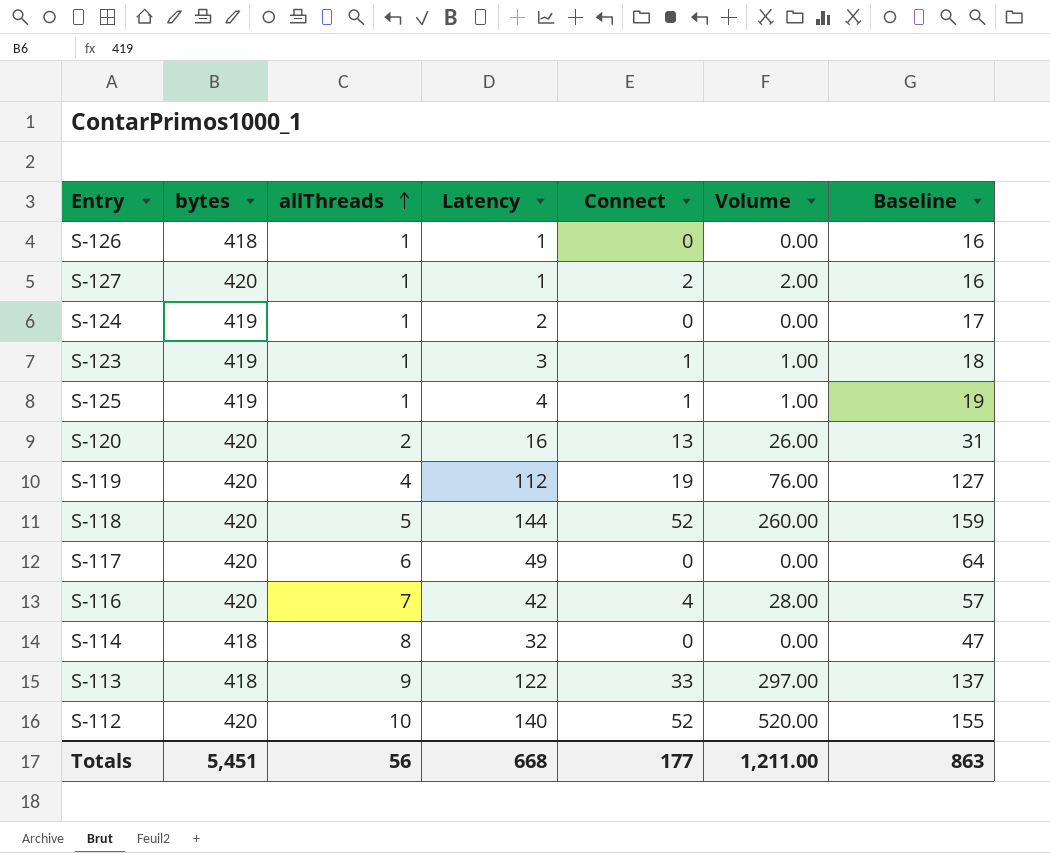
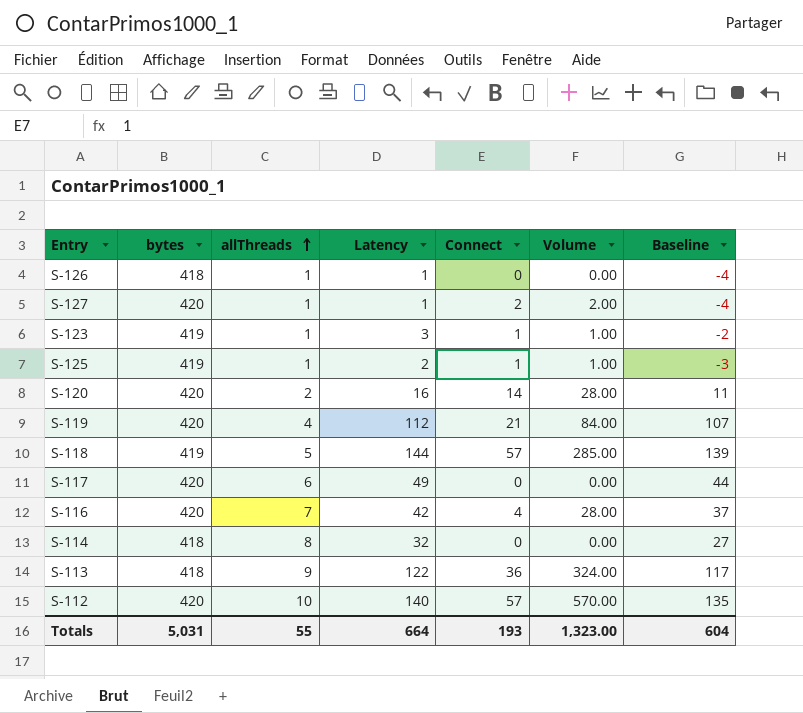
column Baseline | formula: [Latency] + 15 -> [Latency] - 5
row S-124: 419 | 1 | 2 | 0 | 0.00 | 17 -> none
S-125 | Latency: 4 -> 2
S-120 | Connect: 13 -> 14
S-120 | Volume: 26.00 -> 28.00
S-119 | Connect: 19 -> 21
S-119 | Volume: 76.00 -> 84.00
S-118 | bytes: 420 -> 419
S-118 | Connect: 52 -> 57
S-118 | Volume: 260.00 -> 285.00
S-113 | Connect: 33 -> 36
S-113 | Volume: 297.00 -> 324.00
S-112 | Connect: 52 -> 57
S-112 | Volume: 520.00 -> 570.00
Totals | bytes: 5,451 -> 5,031
Totals | allThreads: 56 -> 55
Totals | Latency: 668 -> 664
Totals | Connect: 177 -> 193
Totals | Volume: 1,211.00 -> 1,323.00
Totals | Baseline: 863 -> 604

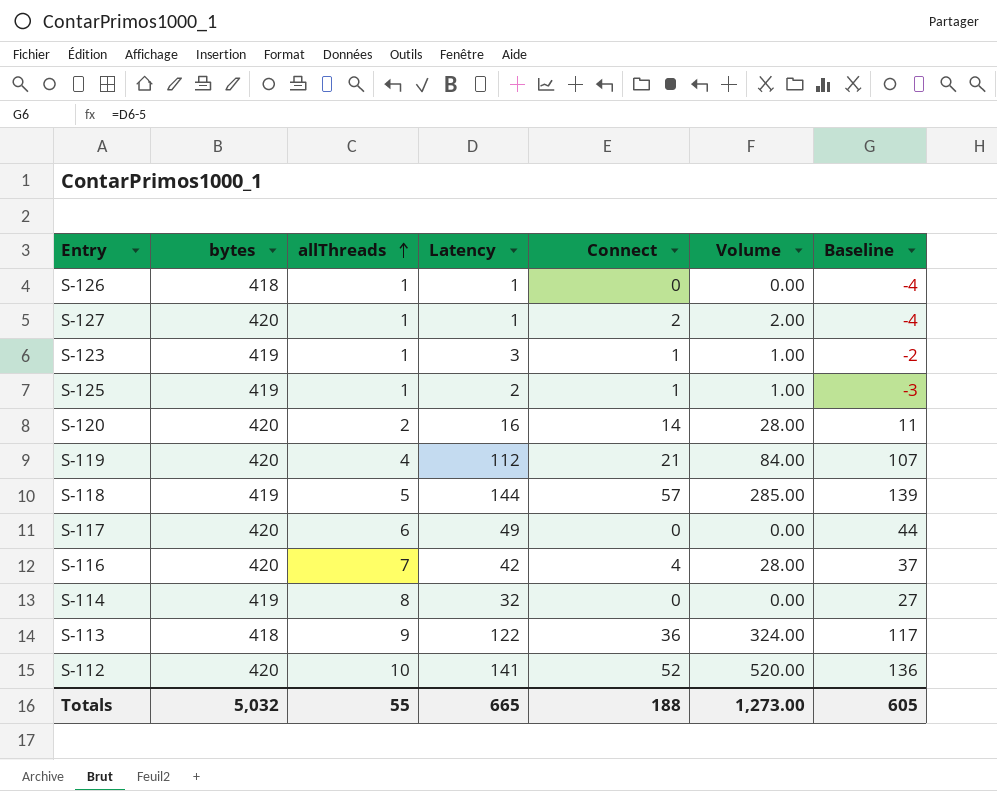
S-114 | bytes: 418 -> 419
S-112 | Latency: 140 -> 141
S-112 | Connect: 57 -> 52
S-112 | Volume: 570.00 -> 520.00
S-112 | Baseline: 135 -> 136
Totals | bytes: 5,031 -> 5,032
Totals | Latency: 664 -> 665
Totals | Connect: 193 -> 188
Totals | Volume: 1,323.00 -> 1,273.00
Totals | Baseline: 604 -> 605

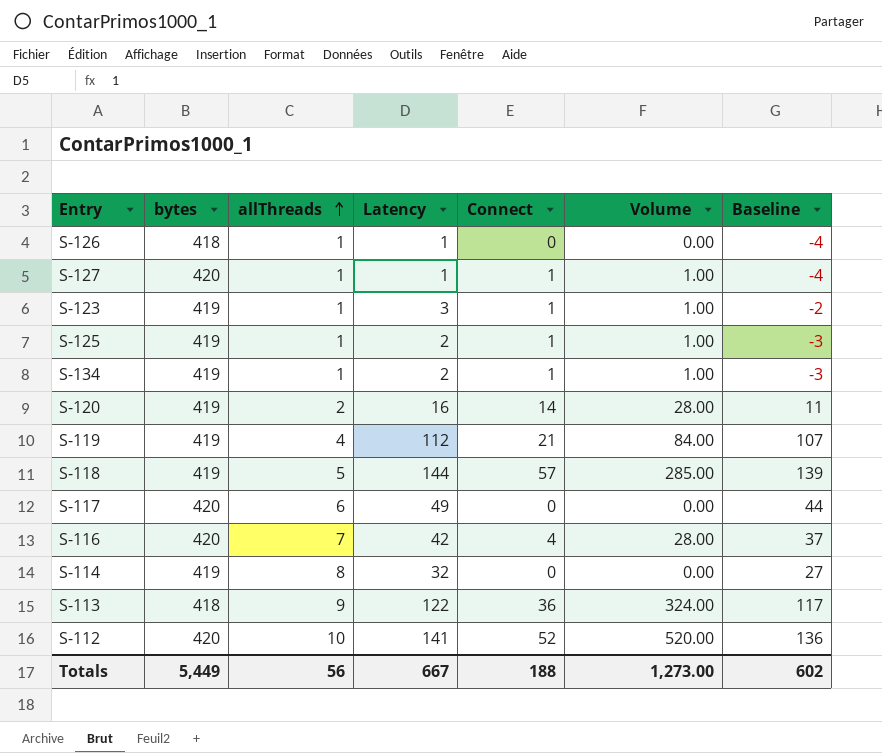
S-127 | Connect: 2 -> 1
S-127 | Volume: 2.00 -> 1.00
row S-134: none -> 419 | 1 | 2 | 1 | 1.00 | -3
S-120 | bytes: 420 -> 419
S-119 | bytes: 420 -> 419
Totals | bytes: 5,032 -> 5,449
Totals | allThreads: 55 -> 56
Totals | Latency: 665 -> 667
Totals | Baseline: 605 -> 602

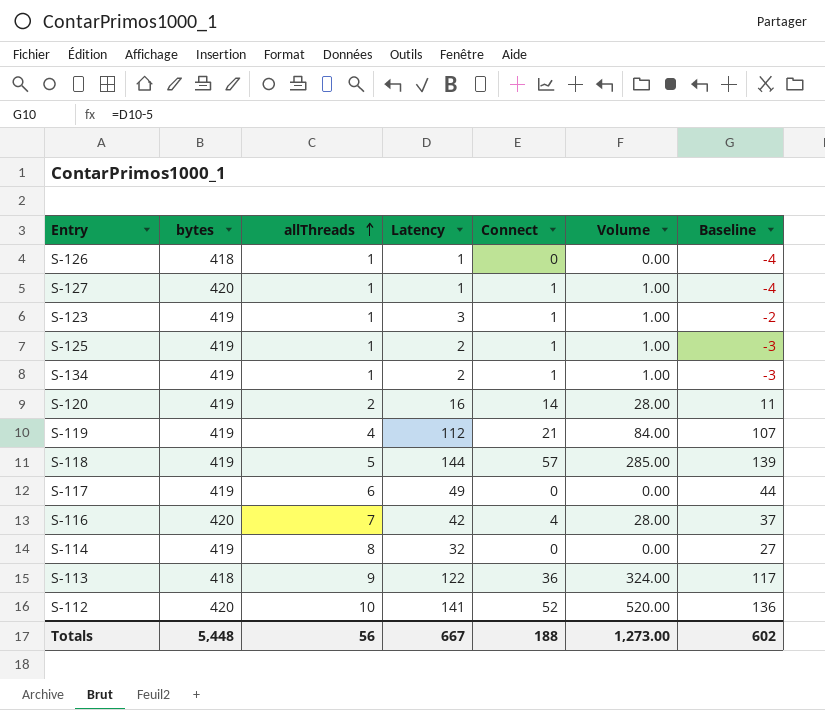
S-117 | bytes: 420 -> 419
Totals | bytes: 5,449 -> 5,448

